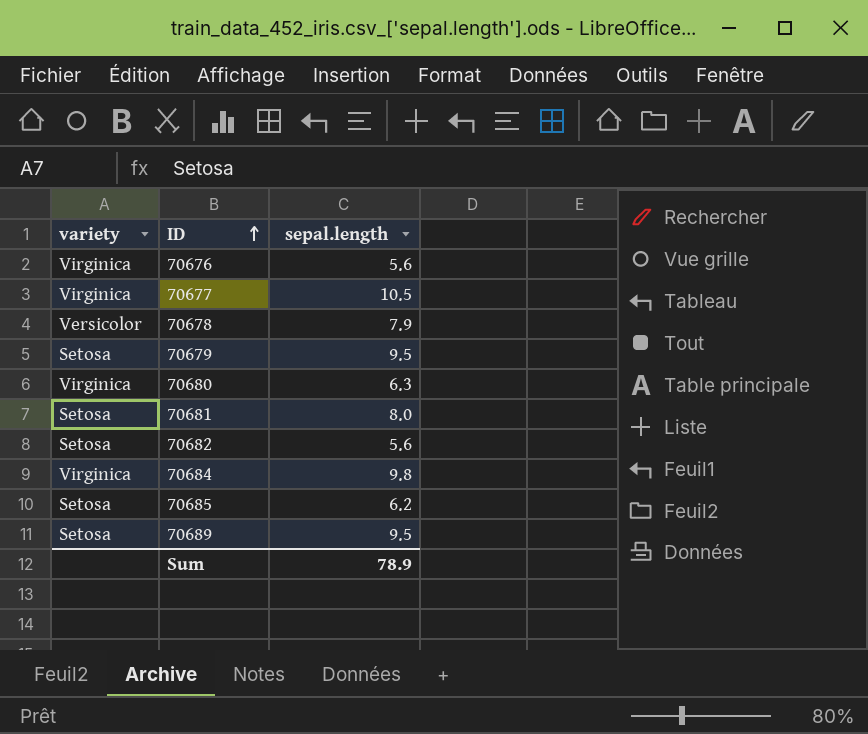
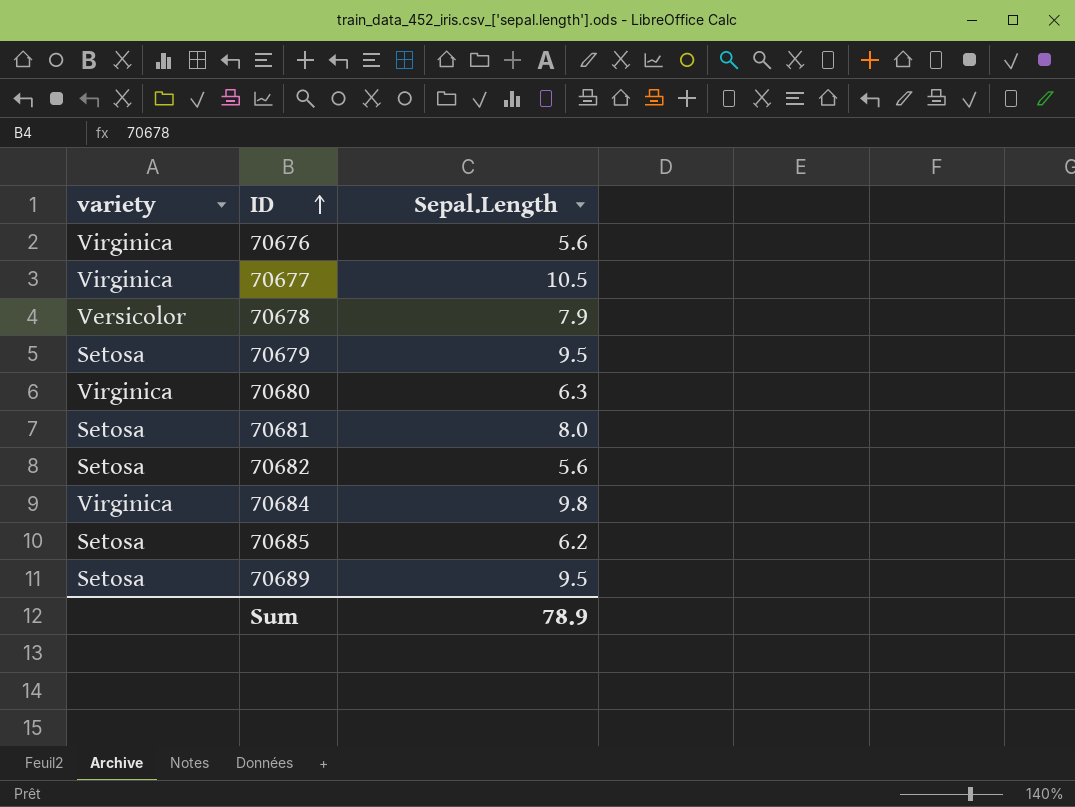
column name: sepal.length -> Sepal.Length

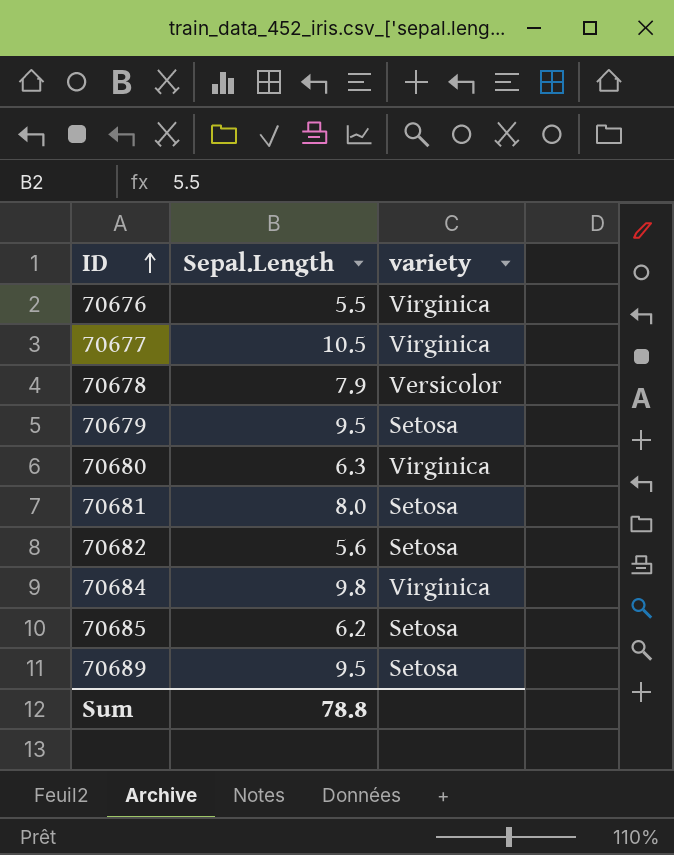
column variety | position: 1 -> 3
70676 | Sepal.Length: 5.6 -> 5.5
Sum | Sepal.Length: 78.9 -> 78.8

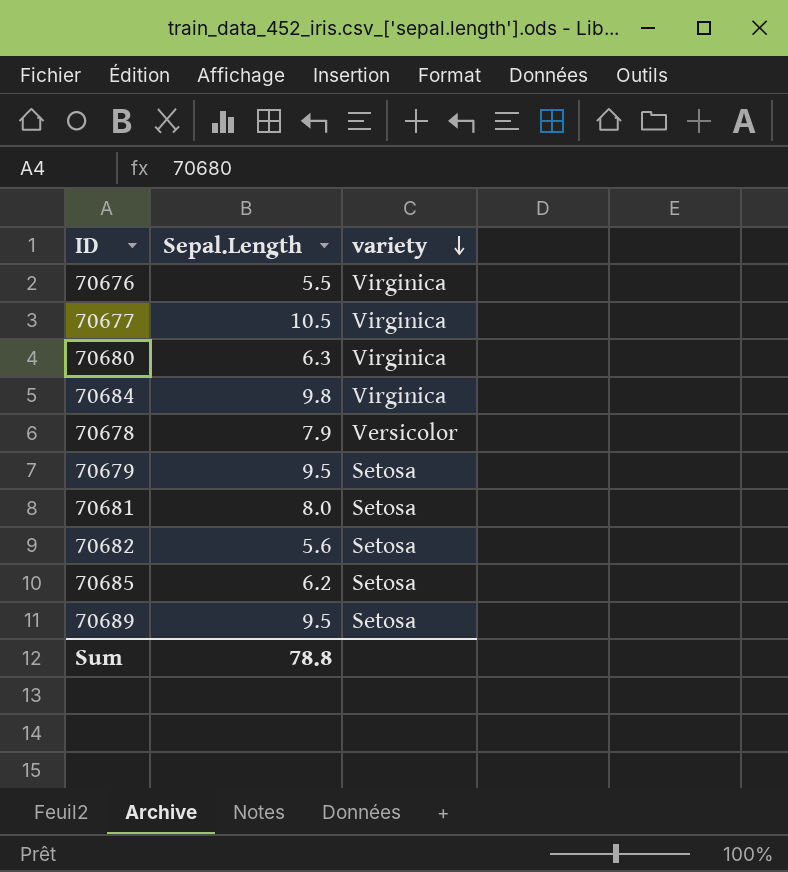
row order: ID ascending -> variety descending

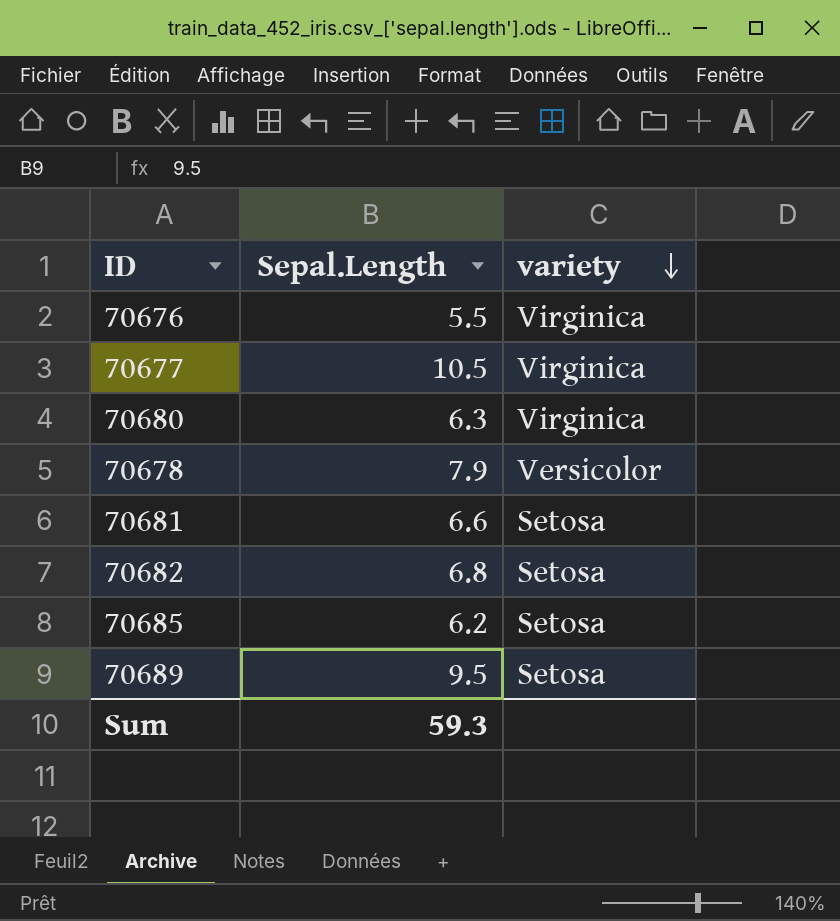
row 70684: 9.8 | Virginica -> none
row 70679: 9.5 | Setosa -> none
70681 | Sepal.Length: 8.0 -> 6.6
70682 | Sepal.Length: 5.6 -> 6.8
Sum | Sepal.Length: 78.8 -> 59.3

